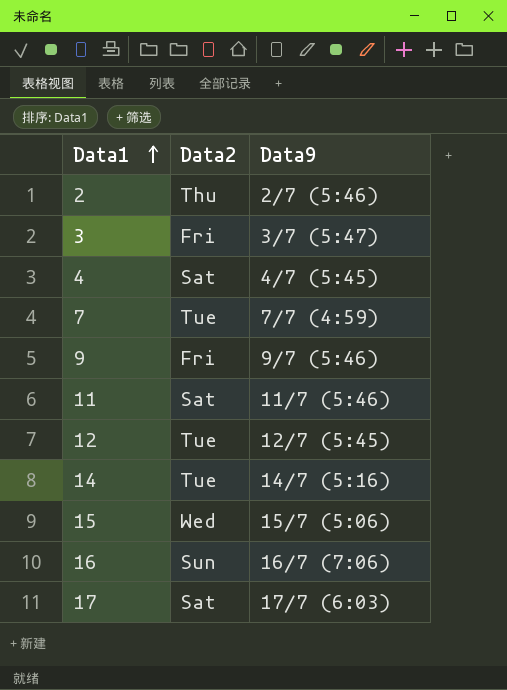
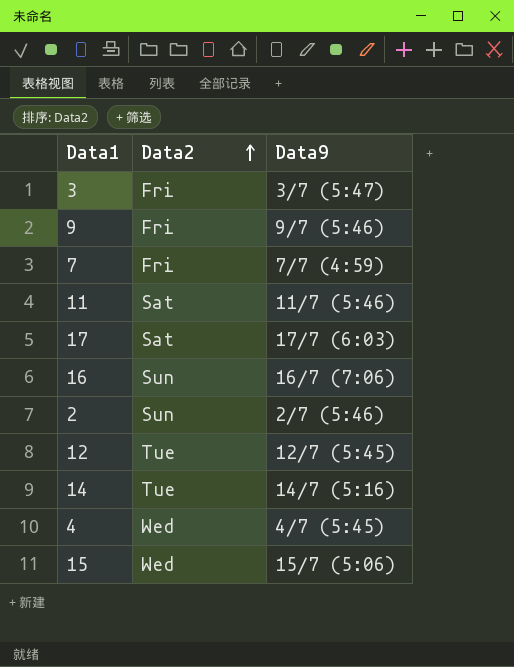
row order: Data1 ascending -> Data2 ascending
7 | Data2: Tue -> Fri
2 | Data2: Thu -> Sun
4 | Data2: Sat -> Wed

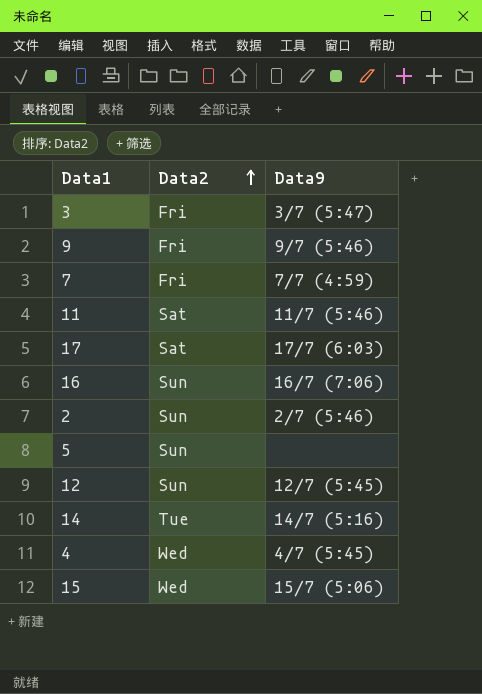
row 5: none -> Sun | none
12 | Data2: Tue -> Sun

